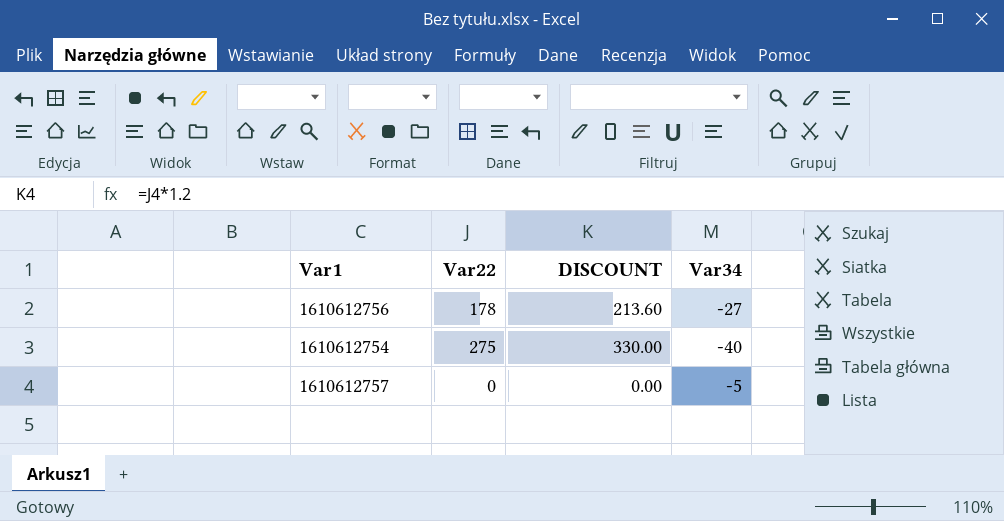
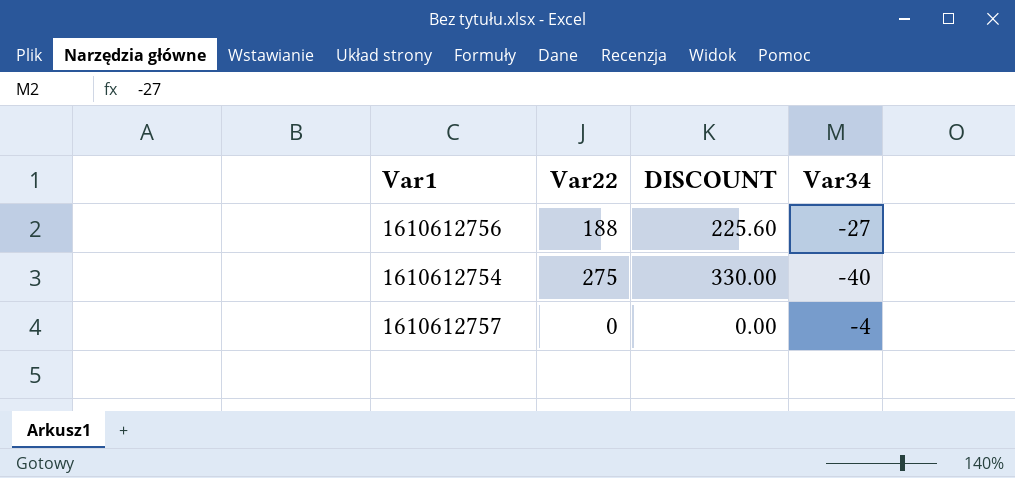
1610612756 | Var22: 178 -> 188
1610612756 | DISCOUNT: 213.60 -> 225.60
1610612757 | Var34: -5 -> -4

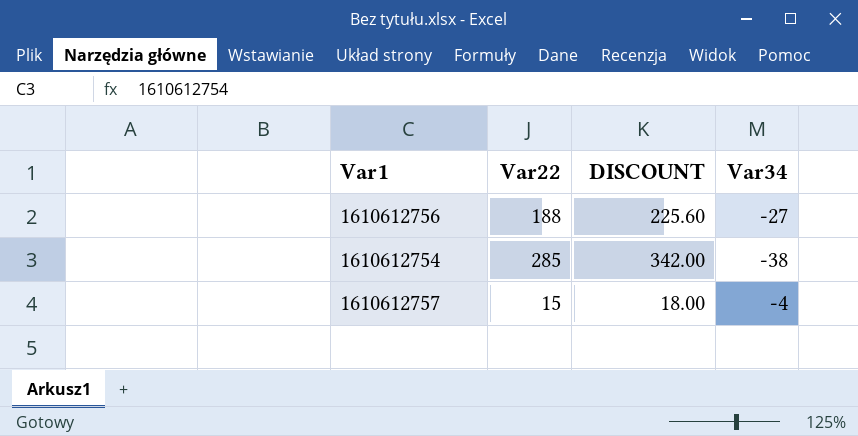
1610612754 | Var22: 275 -> 285
1610612754 | DISCOUNT: 330.00 -> 342.00
1610612754 | Var34: -40 -> -38
1610612757 | Var22: 0 -> 15
1610612757 | DISCOUNT: 0.00 -> 18.00

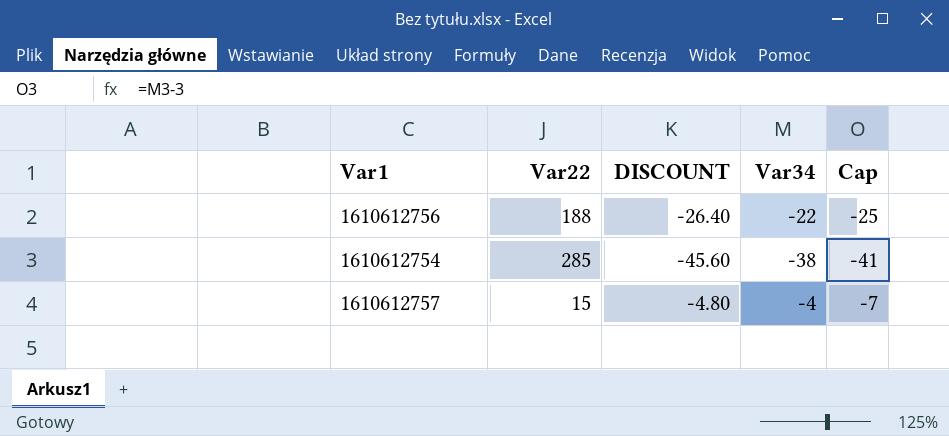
column DISCOUNT | formula: [Var22] * 1.2 -> [Var34] * 1.2
column Cap | formula: none -> [Var34] - 3
1610612756 | Var34: -27 -> -22

